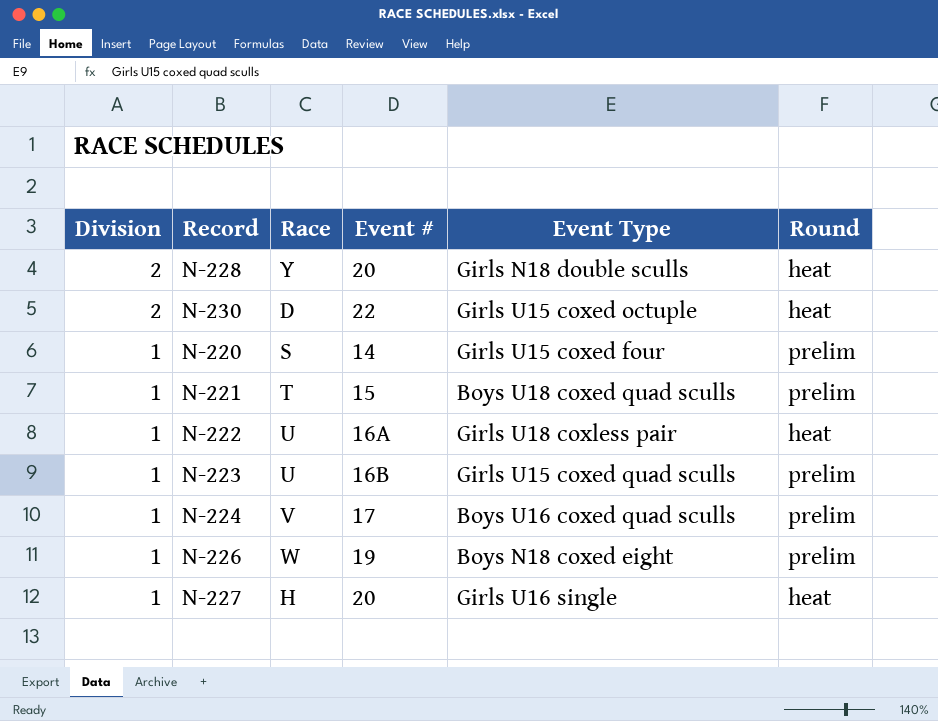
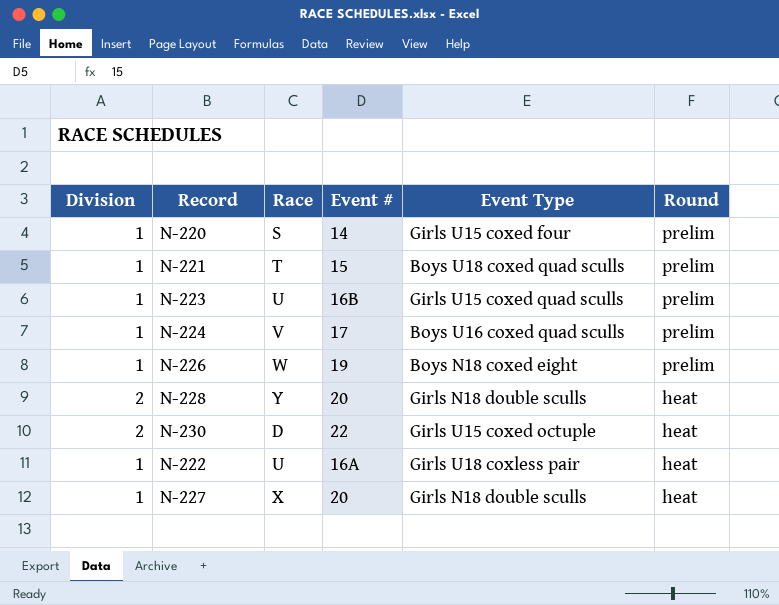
row order: Division descending -> Round descending
N-227 | Race: H -> X
N-227 | Event Type: Girls U16 single -> Girls N18 double sculls

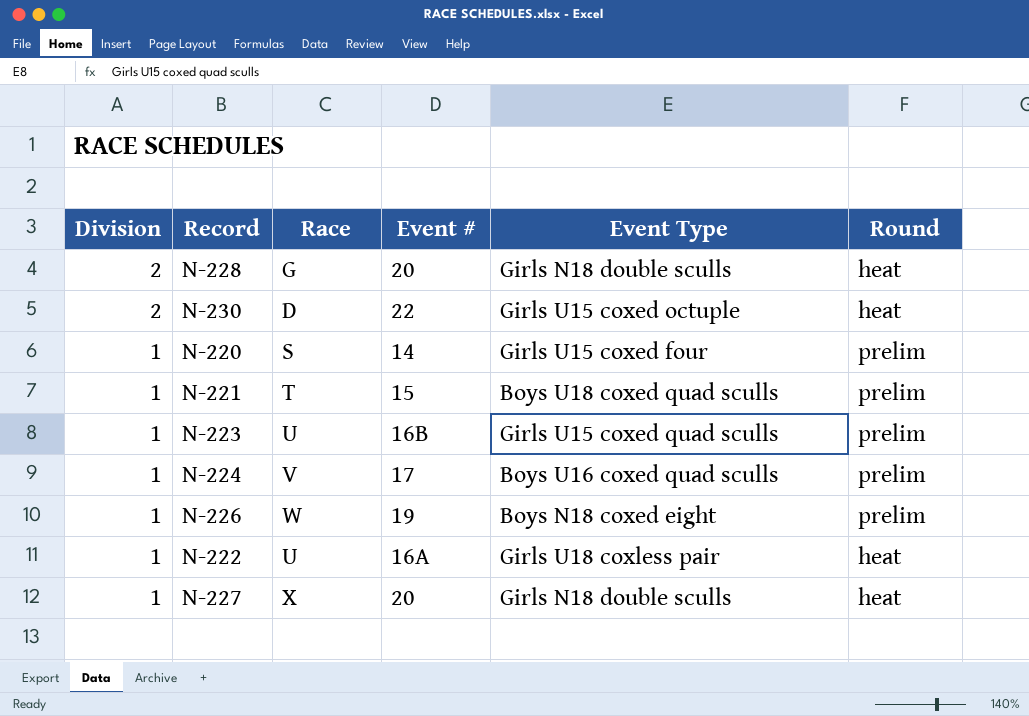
row order: Round descending -> Division descending
N-228 | Race: Y -> G

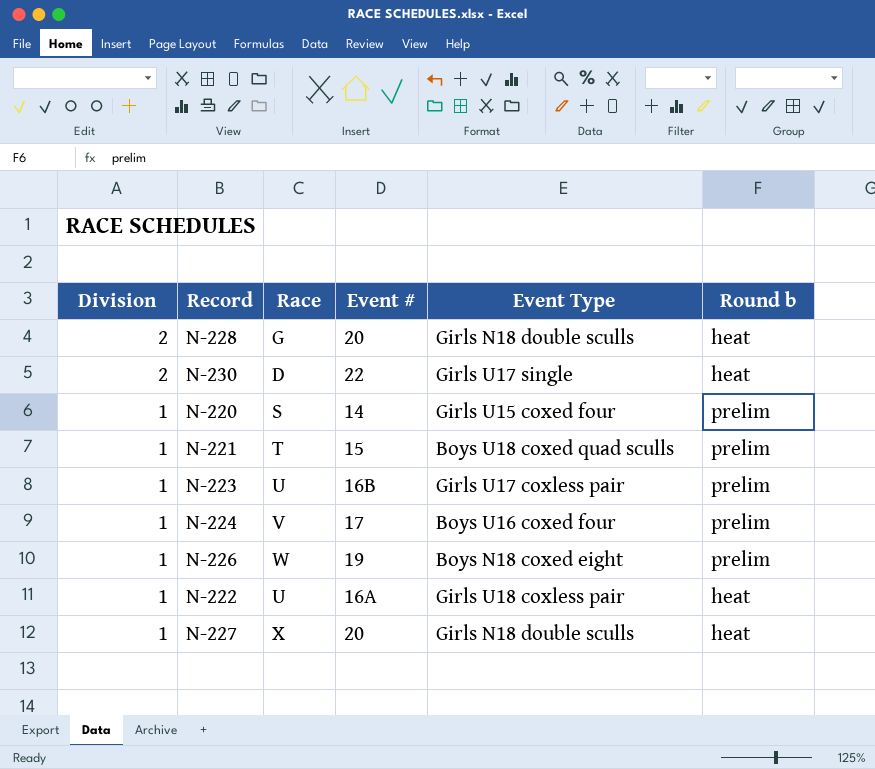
column name: Round -> Round b
N-230 | Event Type: Girls U15 coxed octuple -> Girls U17 single
N-223 | Event Type: Girls U15 coxed quad sculls -> Girls U17 coxless pair
N-224 | Event Type: Boys U16 coxed quad sculls -> Boys U16 coxed four

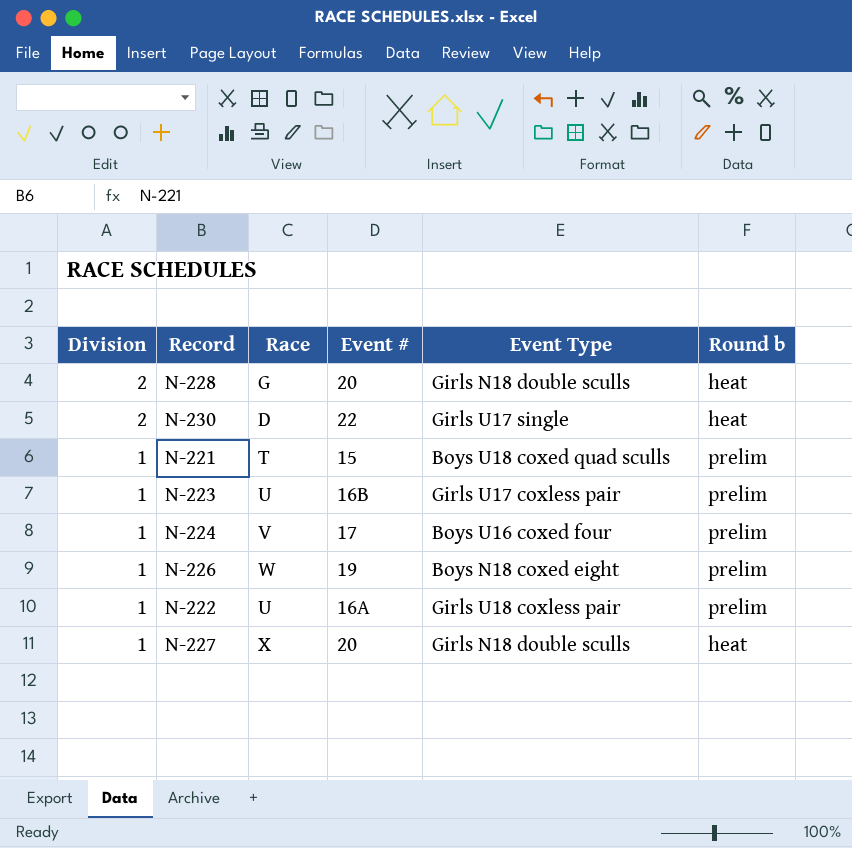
row N-220: 1 | S | 14 | Girls U15 coxed four | prelim -> none
N-222 | Round b: heat -> prelim

